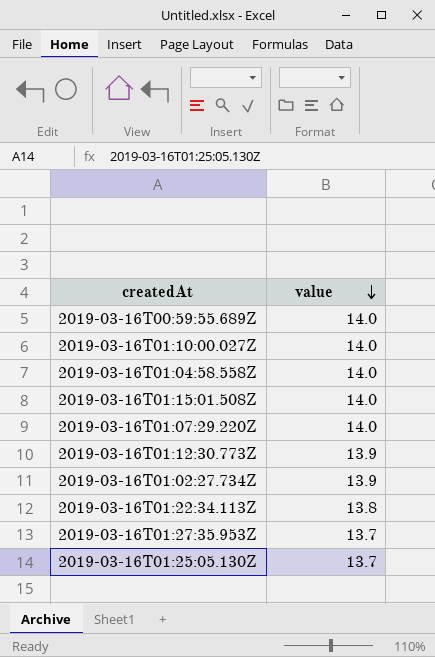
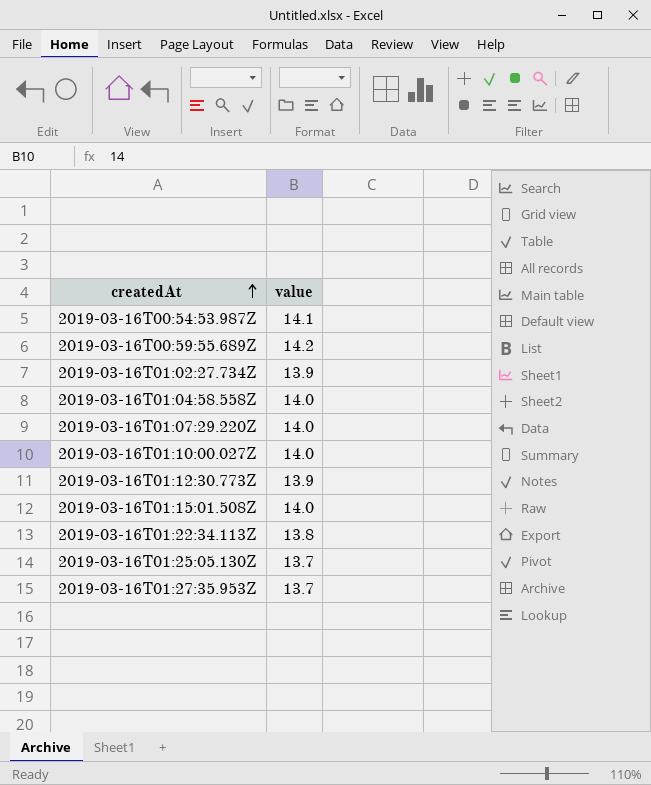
row order: value descending -> createdAt ascending
row 2019-03-16T00:54:53.987Z: none -> 14.1
2019-03-16T00:59:55.689Z | value: 14.0 -> 14.2

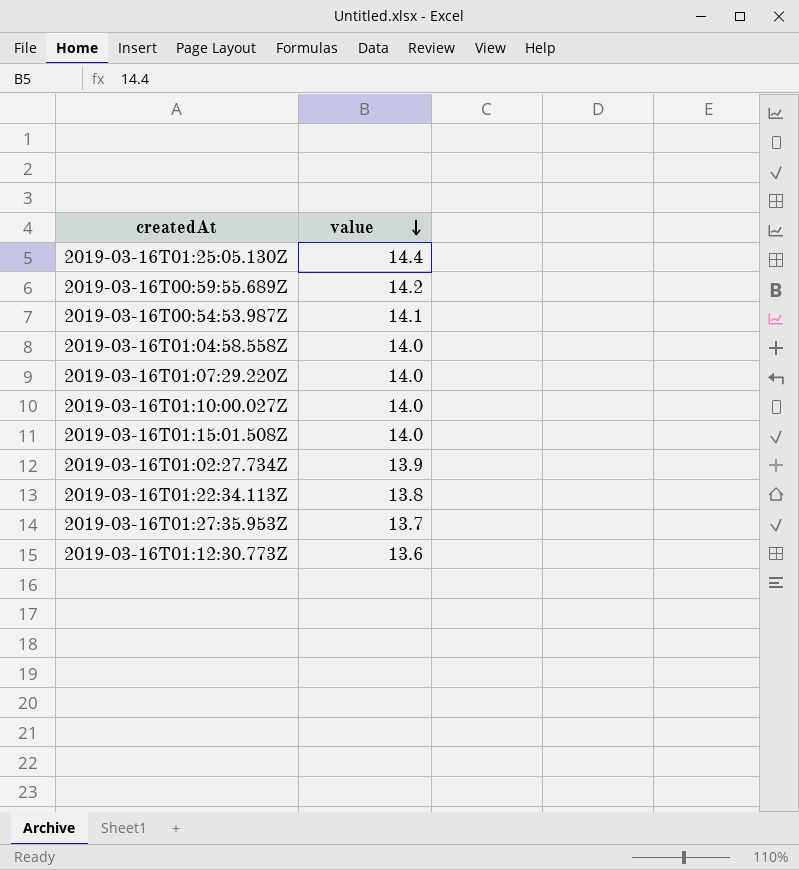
row order: createdAt ascending -> value descending
2019-03-16T01:25:05.130Z | value: 13.7 -> 14.4
2019-03-16T01:12:30.773Z | value: 13.9 -> 13.6

